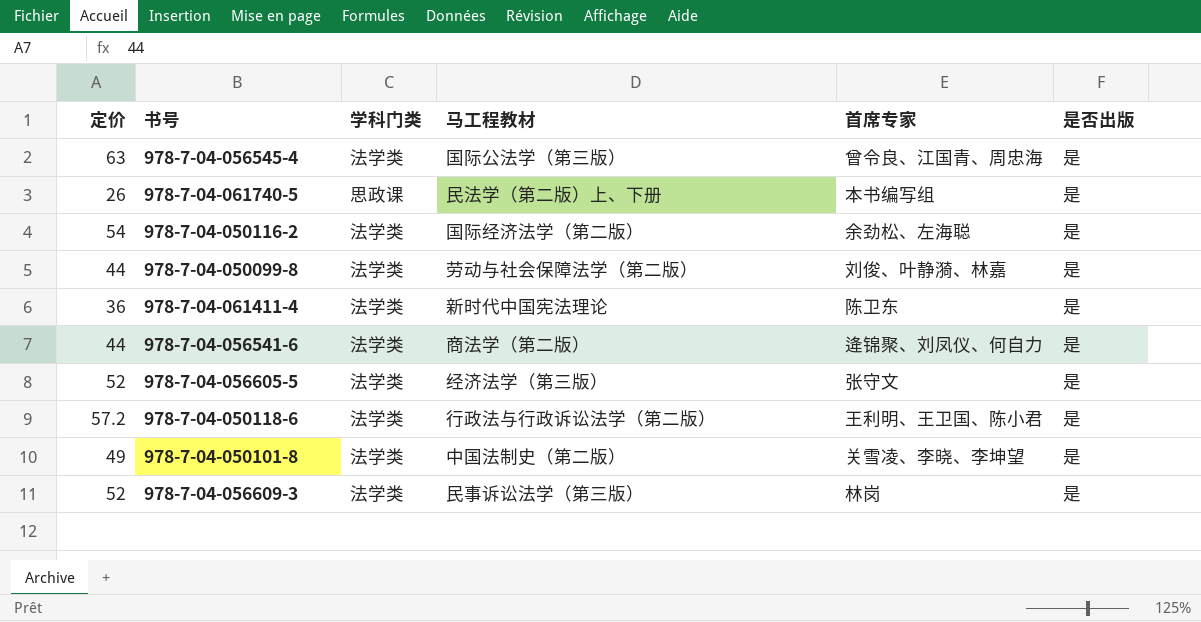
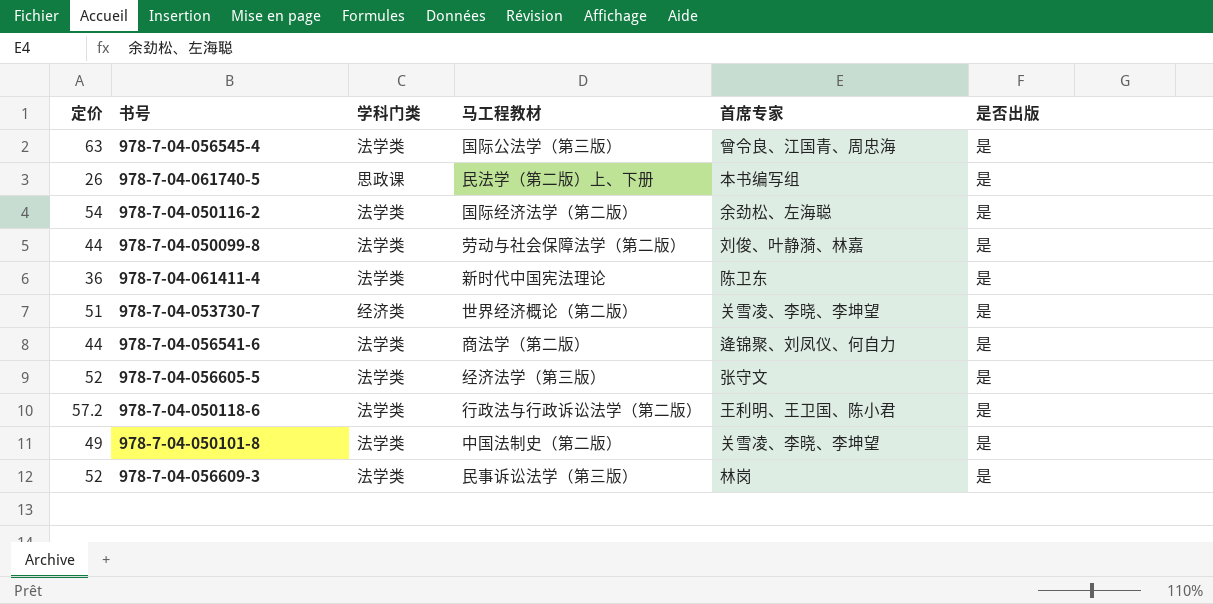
row 978-7-04-053730-7: none -> 51 | 经济类 | 世界经济概论（第二版） | 关雪凌、李晓、李坤望 | 是

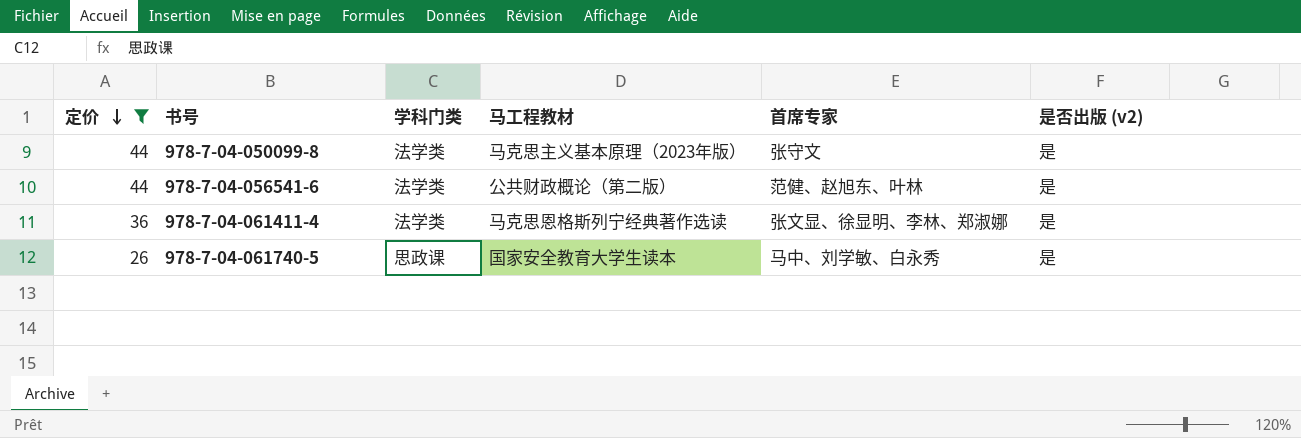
filter: none -> 定价 <= 44
row order: none -> 定价 descending
column name: 是否出版 -> 是否出版 (v2)
978-7-04-050099-8 | 马工程教材: 劳动与社会保障法学（第二版） -> 马克思主义基本原理（2023年版）
978-7-04-050099-8 | 首席专家: 刘俊、叶静漪、林嘉 -> 张守文
978-7-04-056541-6 | 马工程教材: 商法学（第二版） -> 公共财政概论（第二版）
978-7-04-056541-6 | 首席专家: 逄锦聚、刘凤仪、何自力 -> 范健、赵旭东、叶林
978-7-04-061411-4 | 马工程教材: 新时代中国宪法理论 -> 马克思恩格斯列宁经典著作选读
978-7-04-061411-4 | 首席专家: 陈卫东 -> 张文显、徐显明、李林、郑淑娜
978-7-04-061740-5 | 马工程教材: 民法学（第二版）上、下册 -> 国家安全教育大学生读本
978-7-04-061740-5 | 首席专家: 本书编写组 -> 马中、刘学敏、白永秀

